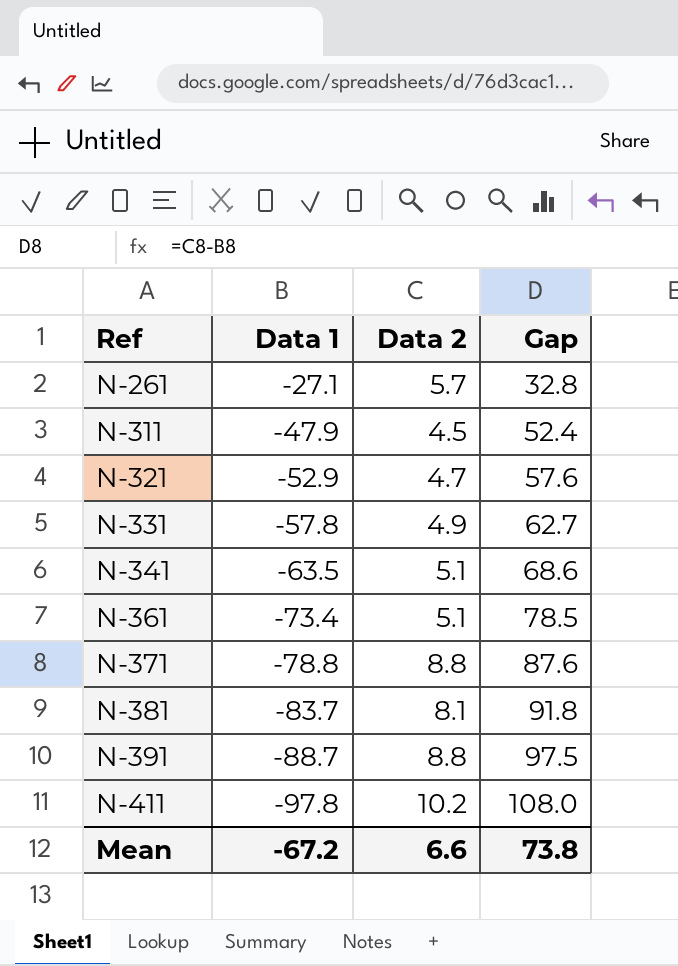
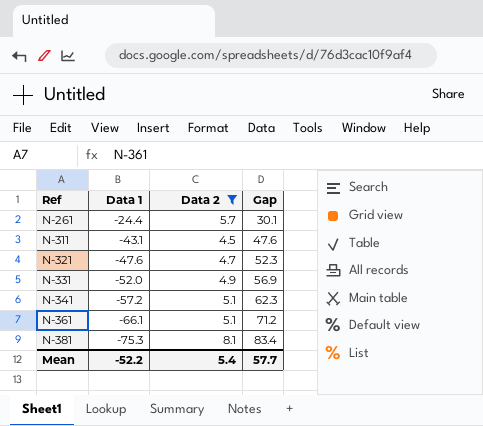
filter: none -> Data 2 <= 8.1
N-261 | Data 1: -27.1 -> -24.4
N-261 | Gap: 32.8 -> 30.1
N-311 | Data 1: -47.9 -> -43.1
N-311 | Gap: 52.4 -> 47.6
N-321 | Data 1: -52.9 -> -47.6
N-321 | Gap: 57.6 -> 52.3
N-331 | Data 1: -57.8 -> -52.0
N-331 | Gap: 62.7 -> 56.9
N-341 | Data 1: -63.5 -> -57.2
N-341 | Gap: 68.6 -> 62.3
N-361 | Data 1: -73.4 -> -66.1
N-361 | Gap: 78.5 -> 71.2
N-381 | Data 1: -83.7 -> -75.3
N-381 | Gap: 91.8 -> 83.4
Mean | Data 1: -67.2 -> -52.2
Mean | Data 2: 6.6 -> 5.4
Mean | Gap: 73.8 -> 57.7

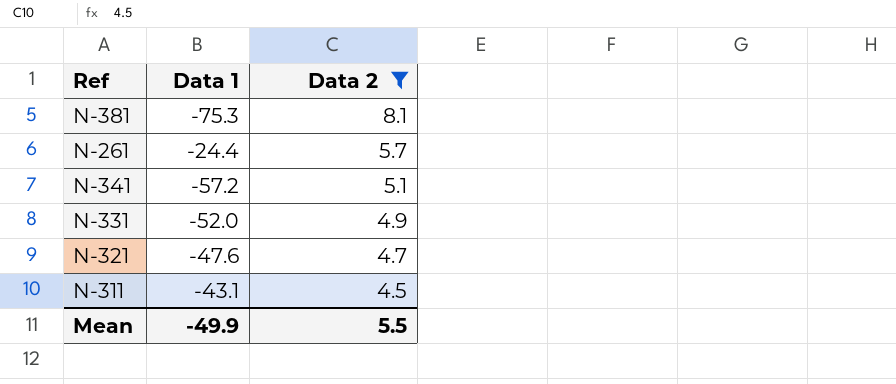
row order: Ref ascending -> Data 2 descending
column Gap | formula: [Data 2] - [Data 1] -> none
row N-361: -66.1 | 5.1 | 71.2 -> none
Mean | Data 1: -52.2 -> -49.9
Mean | Data 2: 5.4 -> 5.5

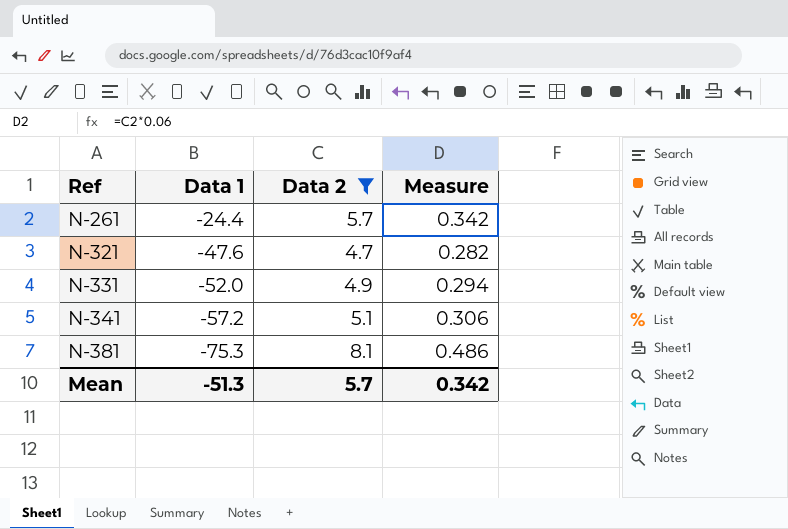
row order: Data 2 descending -> Ref ascending
column Measure | formula: none -> [Data 2] * 0.06
row N-311: -43.1 | 4.5 -> none
Mean | Data 1: -49.9 -> -51.3
Mean | Data 2: 5.5 -> 5.7

